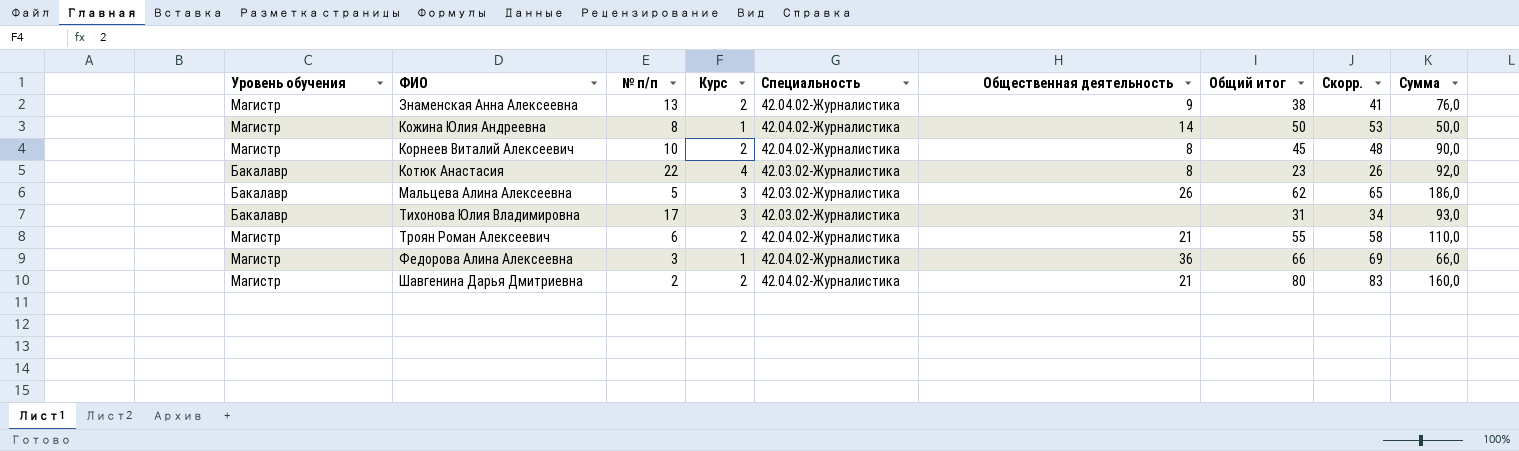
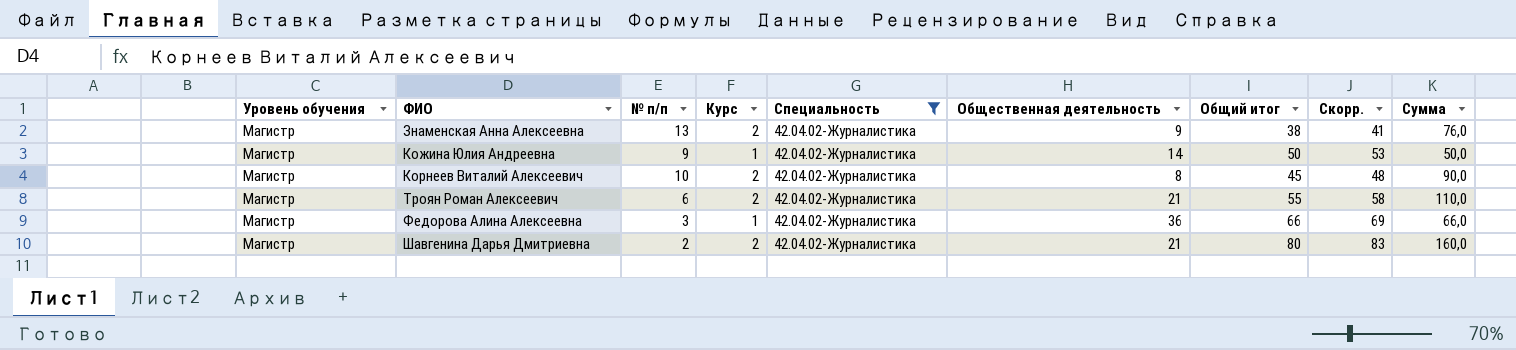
filter: none -> Специальность = 42.04.02-Журналистика
Кожина Юлия Андреевна | № п/п: 8 -> 9

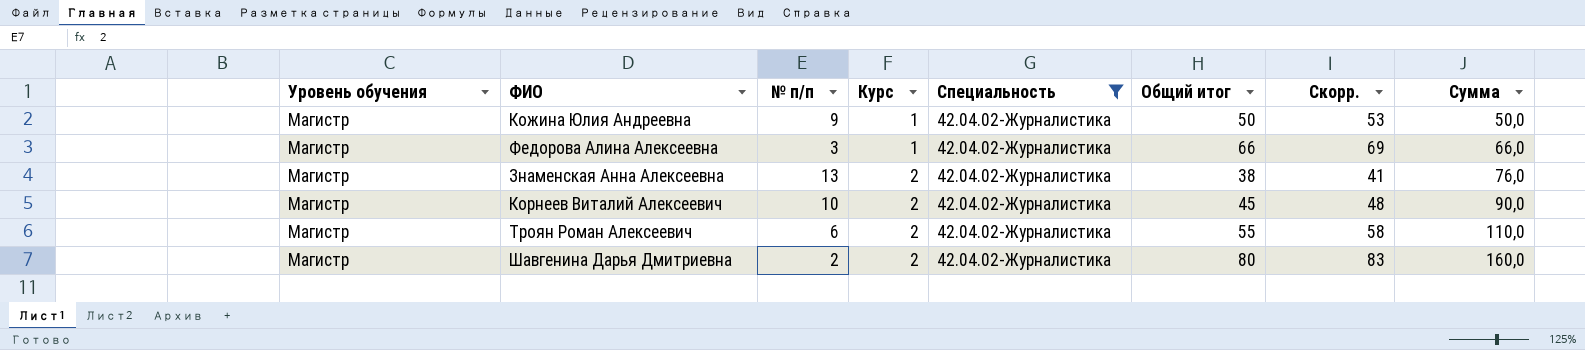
row order: ФИО ascending -> Курс ascending
column Общественная деятельность | position: 6 -> none

